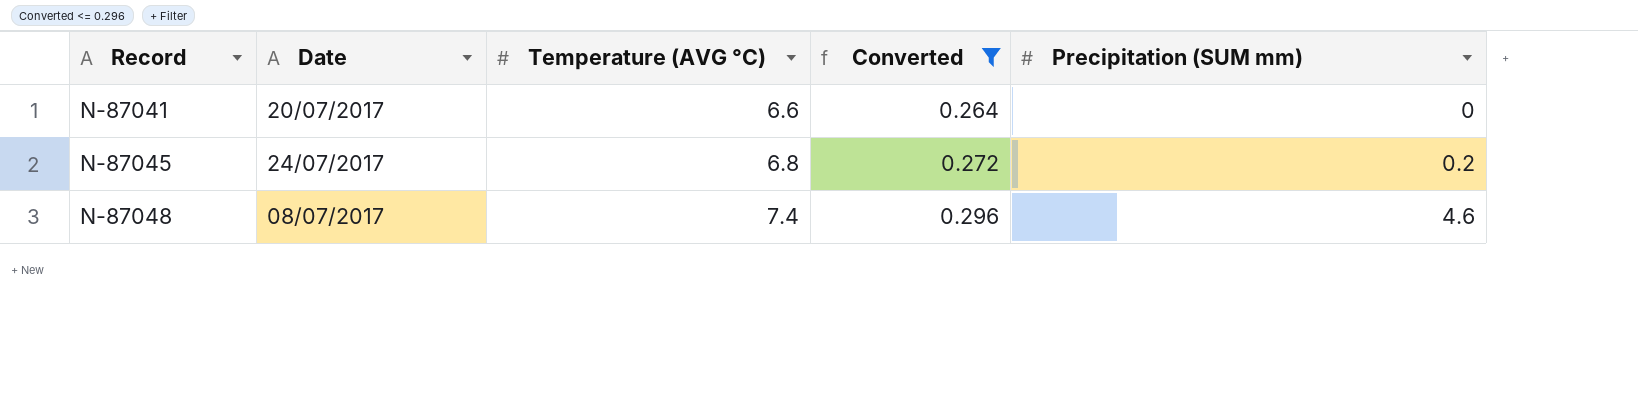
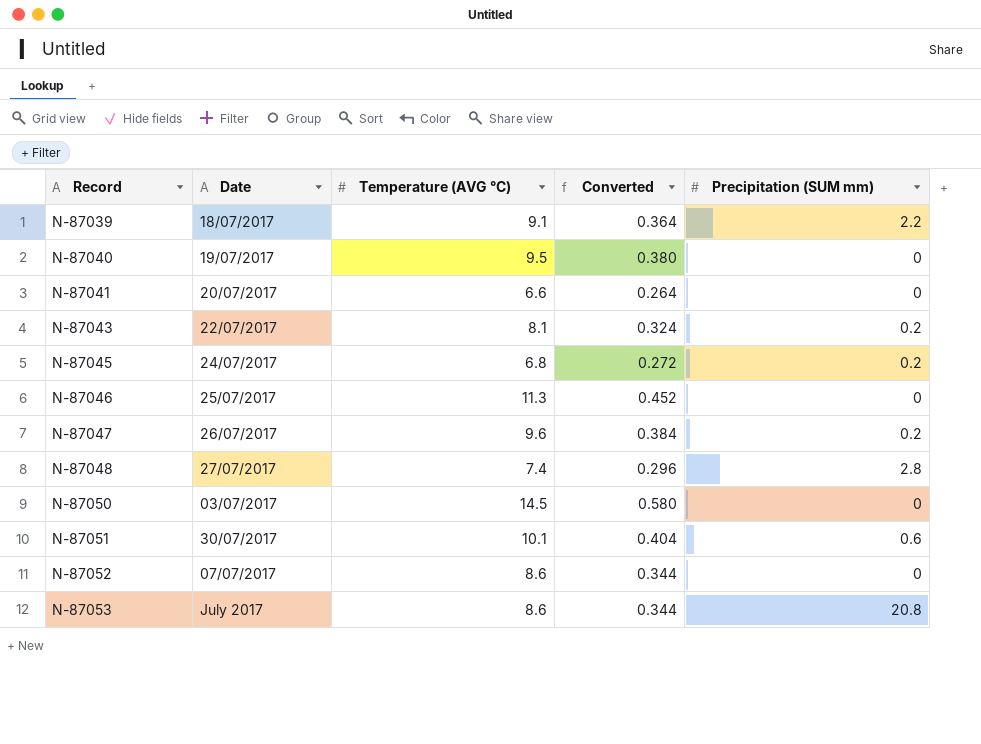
filter: Converted <= 0.296 -> none
N-87048 | Date: 08/07/2017 -> 27/07/2017
N-87048 | Precipitation (SUM mm): 4.6 -> 2.8

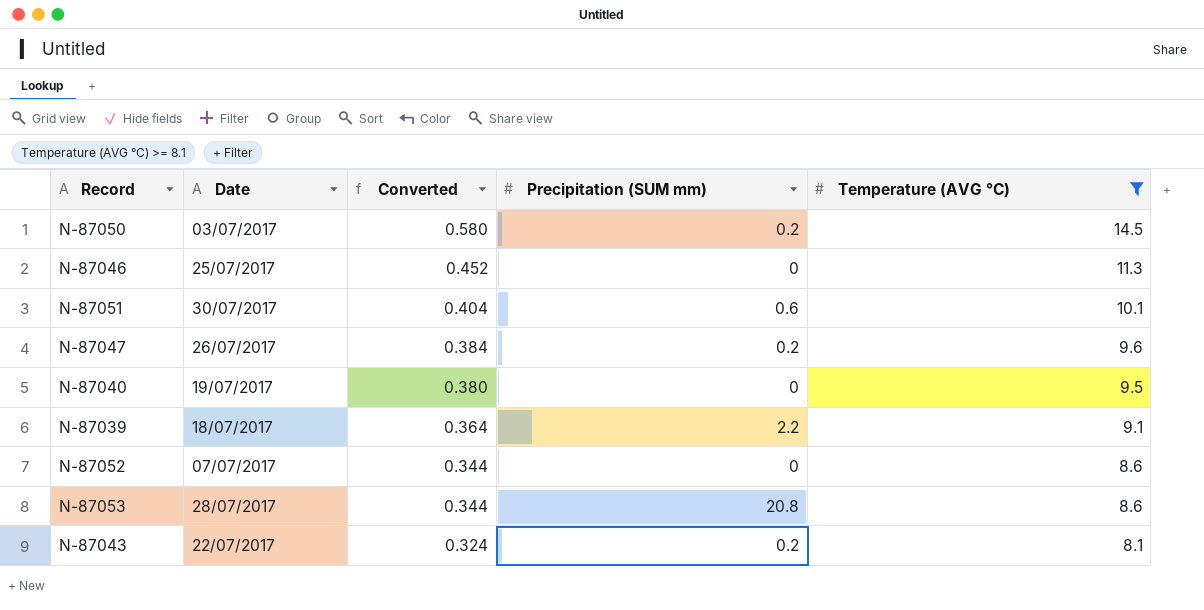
filter: none -> Temperature (AVG °C) >= 8.1
row order: Record ascending -> Converted descending
column Temperature (AVG °C) | position: 3 -> 5
N-87050 | Precipitation (SUM mm): 0 -> 0.2
N-87053 | Date: July 2017 -> 28/07/2017

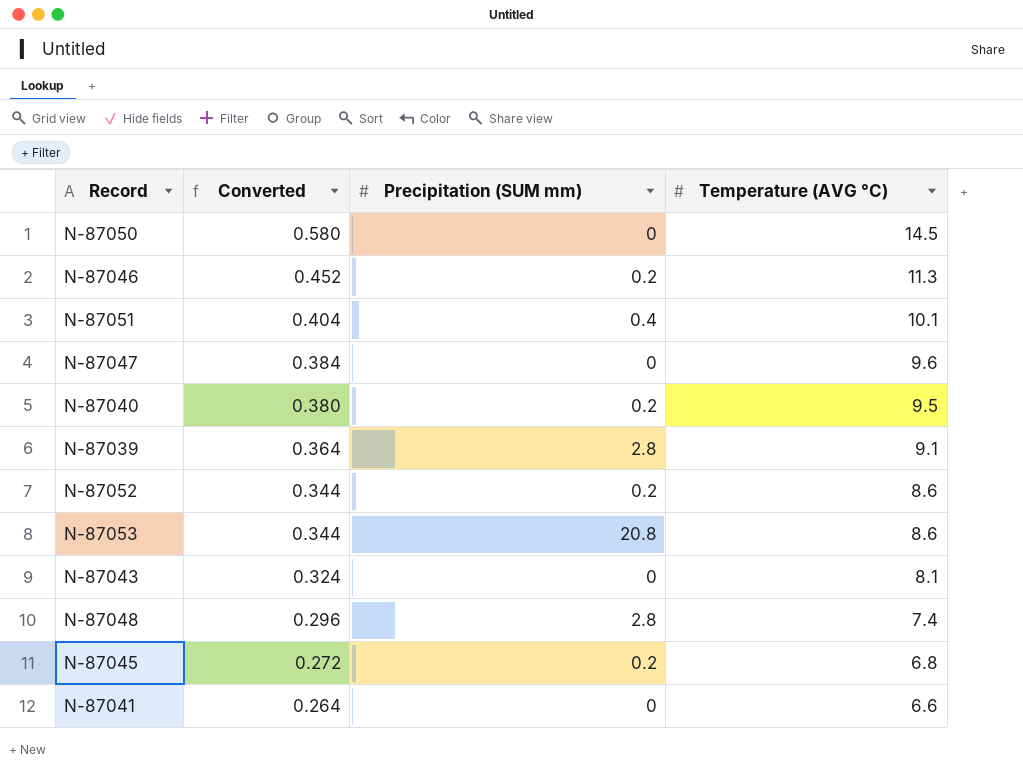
filter: Temperature (AVG °C) >= 8.1 -> none
column Date | position: 2 -> none
N-87050 | Precipitation (SUM mm): 0.2 -> 0
N-87046 | Precipitation (SUM mm): 0 -> 0.2
N-87051 | Precipitation (SUM mm): 0.6 -> 0.4
N-87047 | Precipitation (SUM mm): 0.2 -> 0
N-87040 | Precipitation (SUM mm): 0 -> 0.2
N-87039 | Precipitation (SUM mm): 2.2 -> 2.8
N-87052 | Precipitation (SUM mm): 0 -> 0.2
N-87043 | Precipitation (SUM mm): 0.2 -> 0

